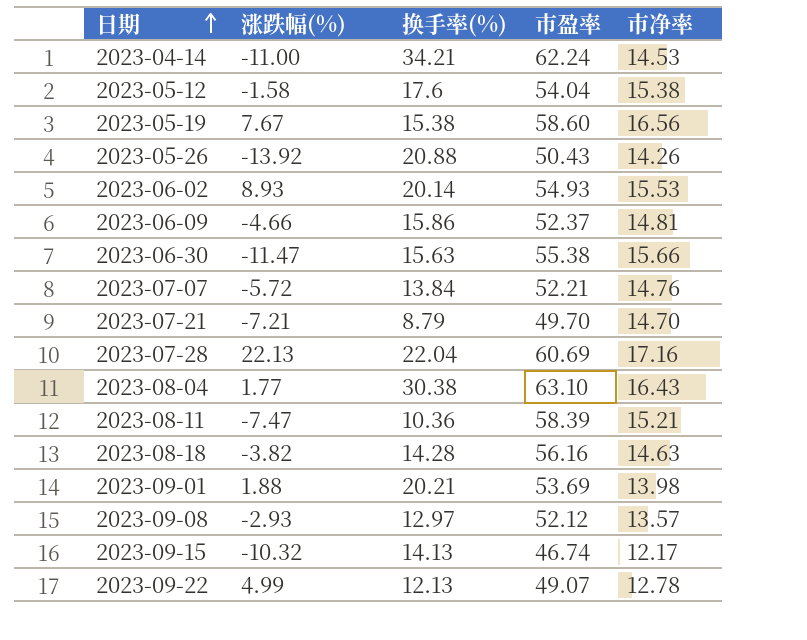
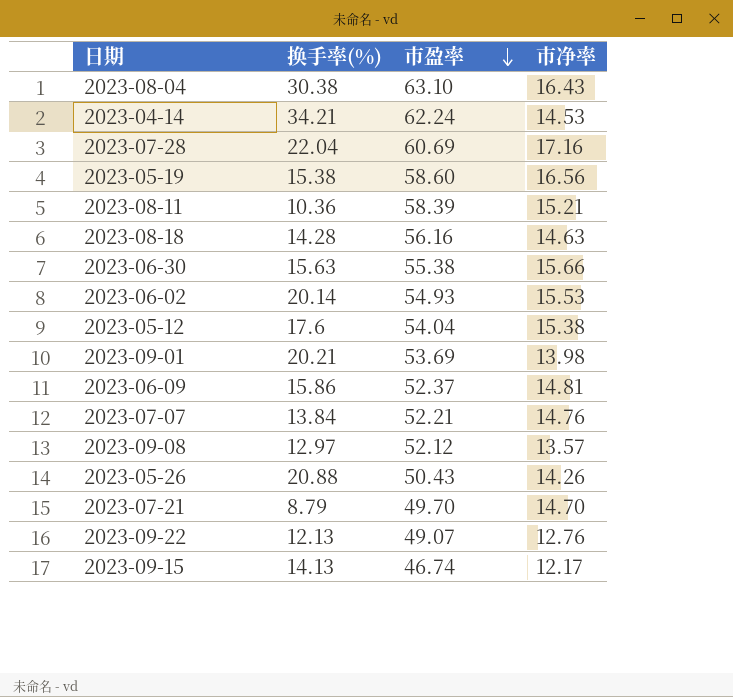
row order: 日期 ascending -> 市盈率 descending
column 涨跌幅(%) | position: 2 -> none
2023-09-22 | 市净率: 12.78 -> 12.76

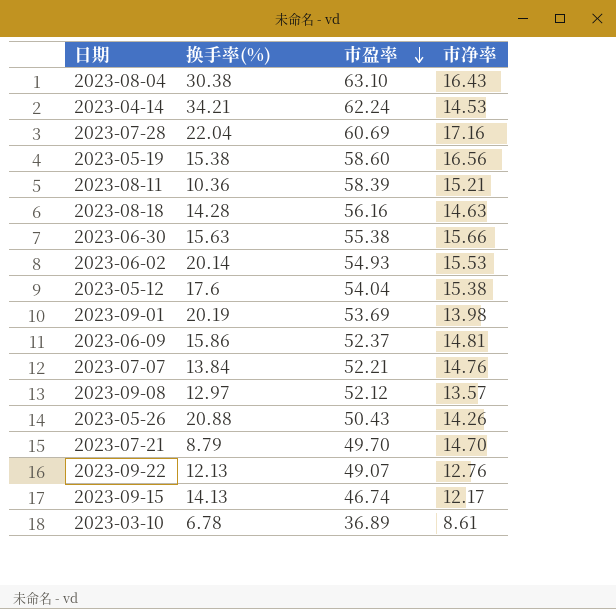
2023-09-01 | 换手率(%): 20.21 -> 20.19
row 2023-03-10: none -> 6.78 | 36.89 | 8.61

